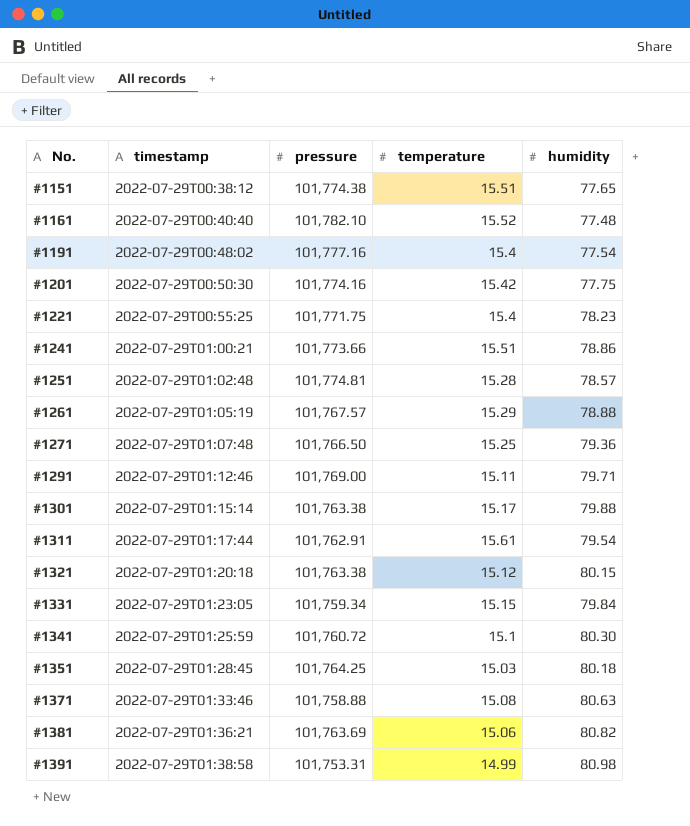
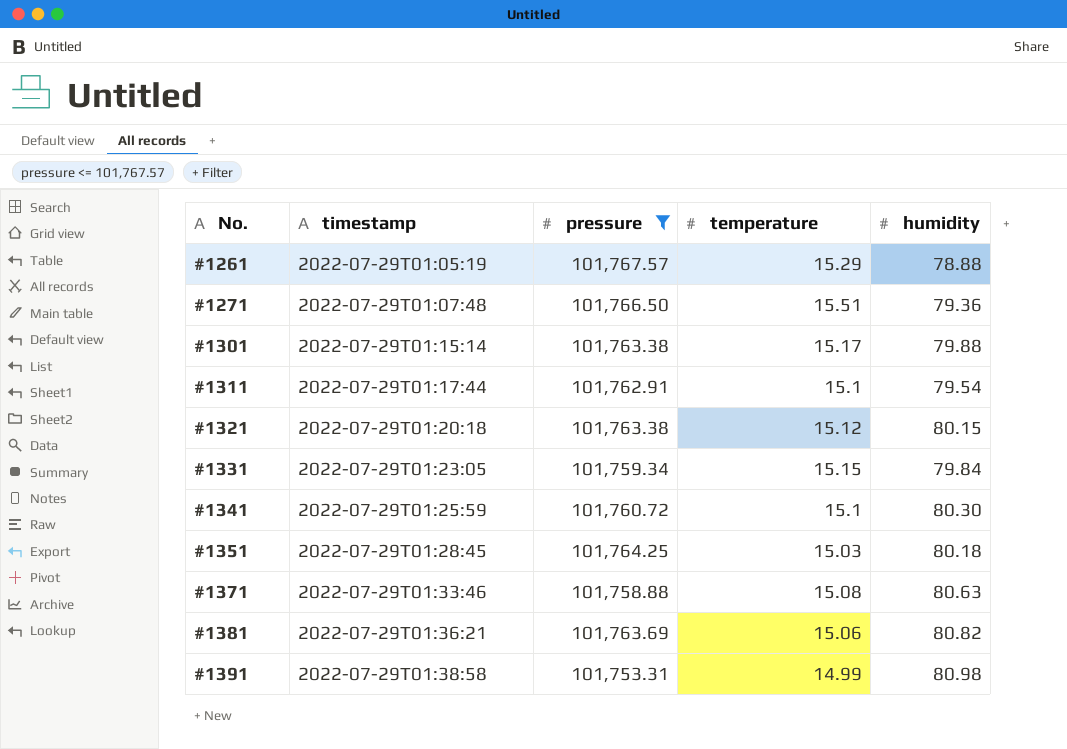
filter: none -> pressure <= 101,767.57
#1271 | temperature: 15.25 -> 15.51
#1311 | temperature: 15.61 -> 15.1

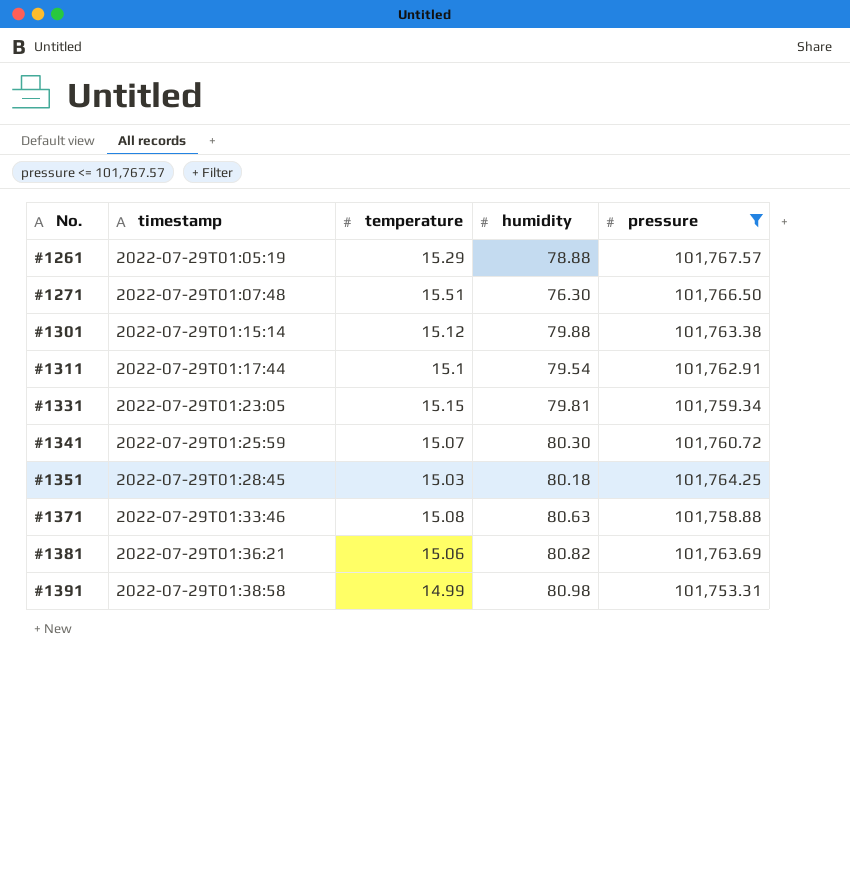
column pressure | position: 3 -> 5
row #1321: 2022-07-29T01:20:18 | 101,763.38 | 15.12 | 80.15 -> none
#1271 | humidity: 79.36 -> 76.30
#1301 | temperature: 15.17 -> 15.12
#1331 | humidity: 79.84 -> 79.81
#1341 | temperature: 15.1 -> 15.07

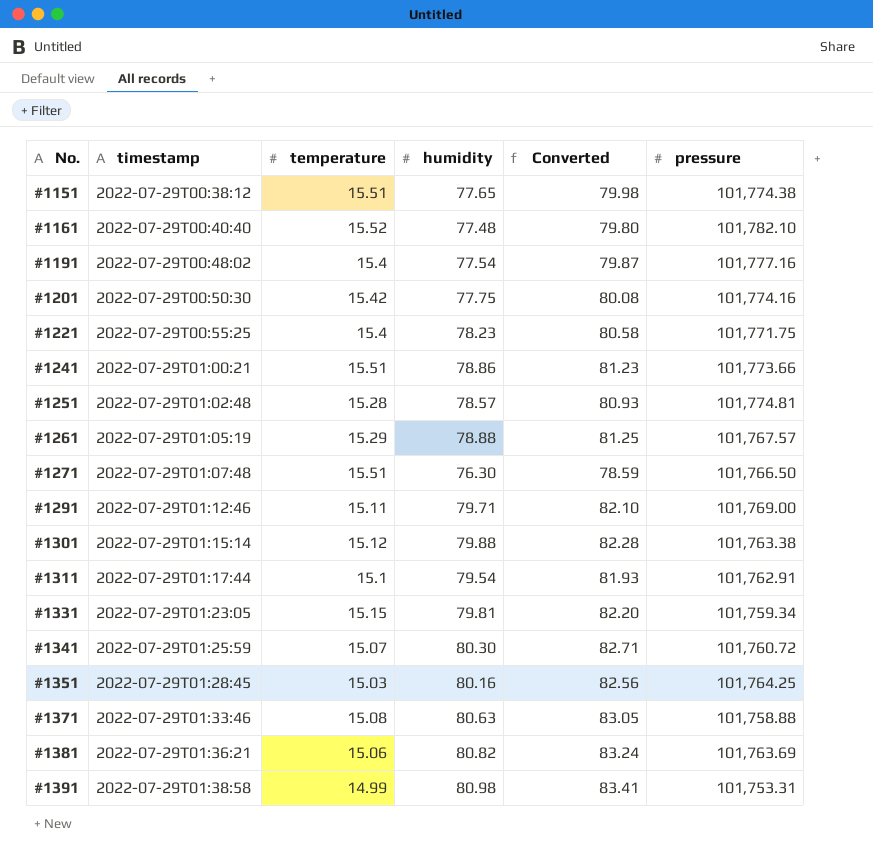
filter: pressure <= 101,767.57 -> none
column Converted | formula: none -> [humidity] * 1.03
#1351 | humidity: 80.18 -> 80.16

